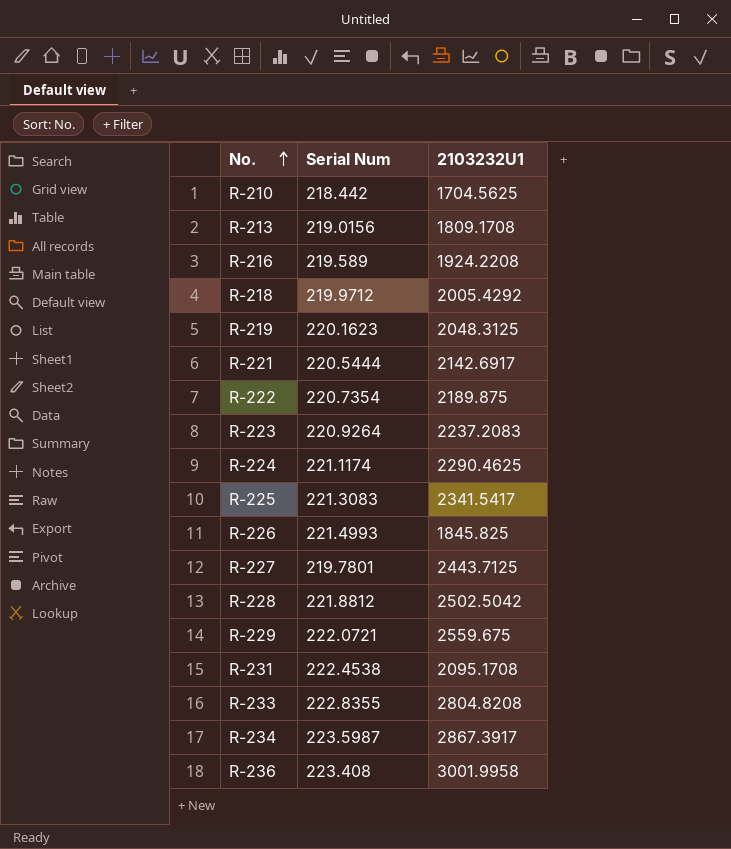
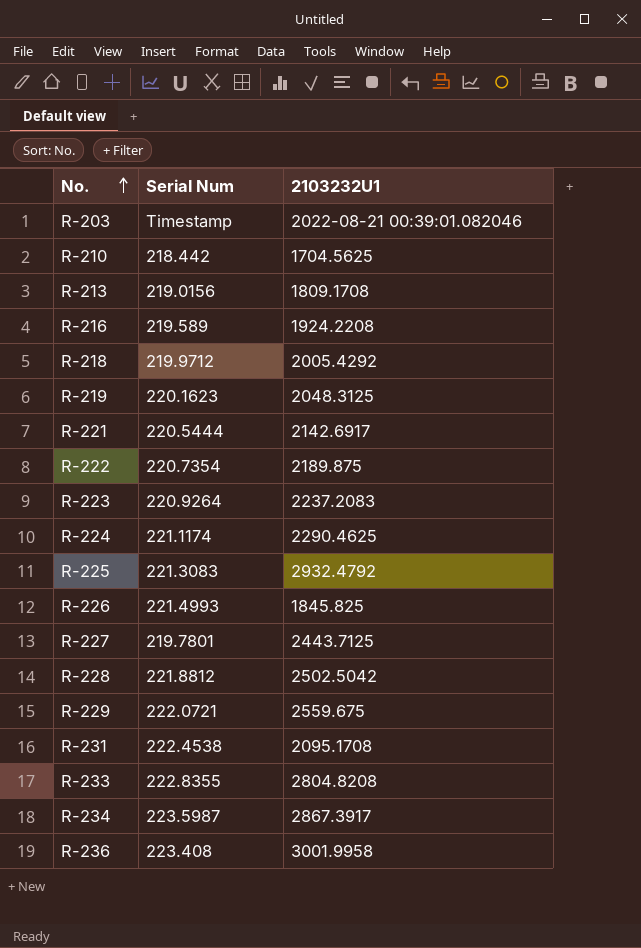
row R-203: none -> Timestamp | 2022-08-21 00:39:01.082046
R-225 | 2103232U1: 2341.5417 -> 2932.4792

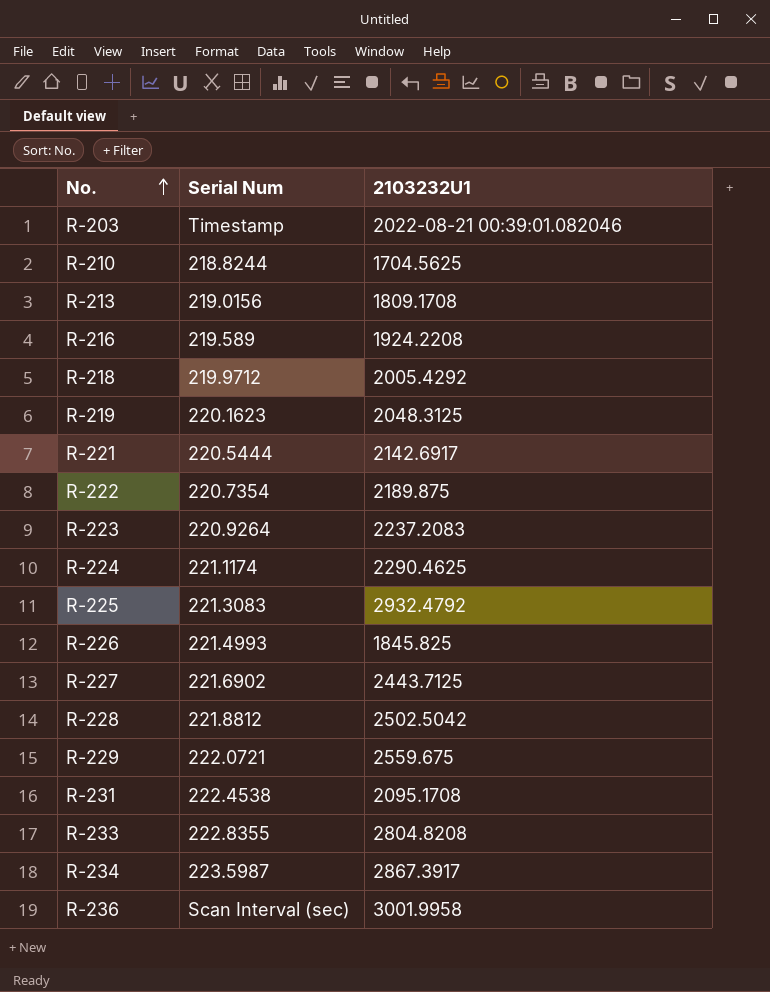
R-210 | Serial Num: 218.442 -> 218.8244
R-227 | Serial Num: 219.7801 -> 221.6902
R-236 | Serial Num: 223.408 -> Scan Interval (sec)

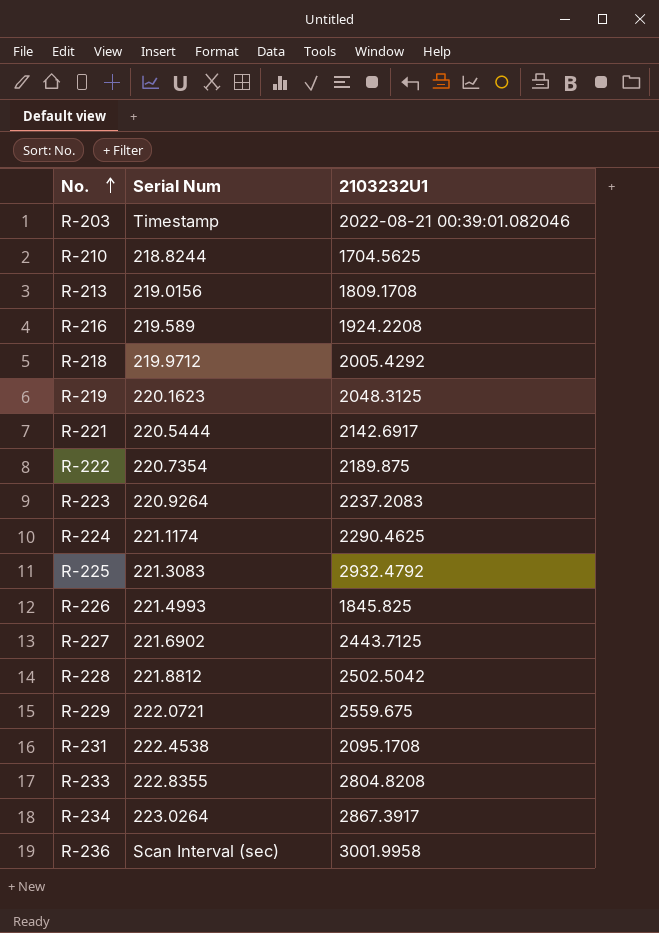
R-234 | Serial Num: 223.5987 -> 223.0264

